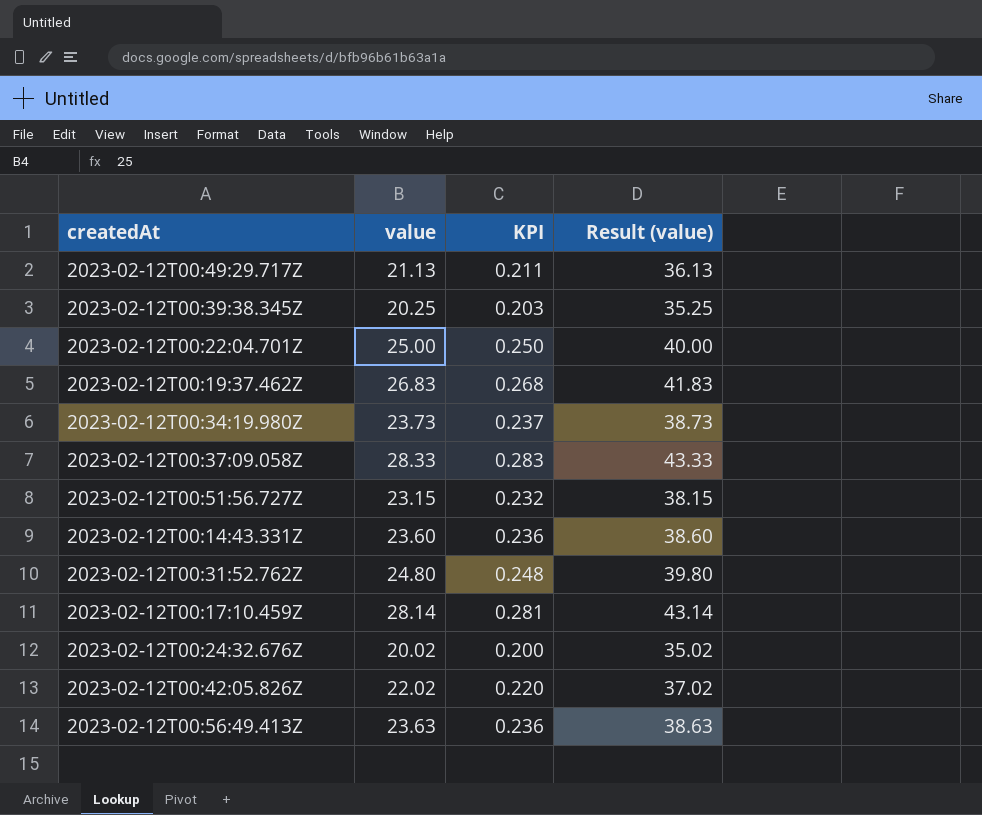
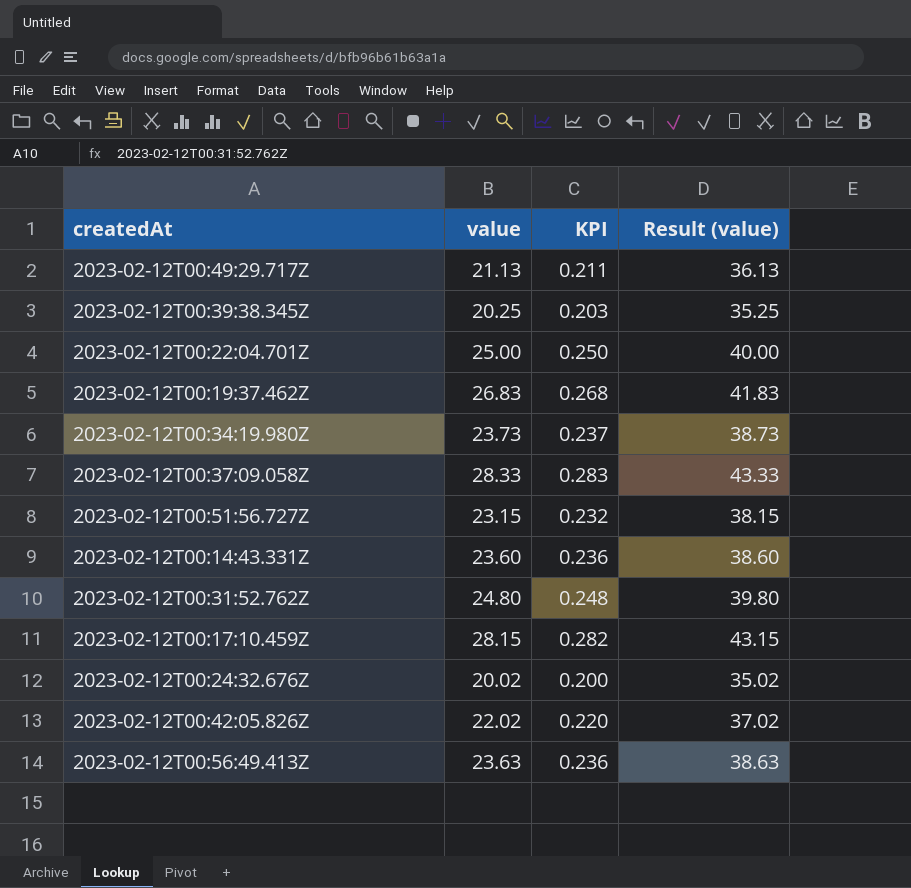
2023-02-12T00:17:10.459Z | value: 28.14 -> 28.15
2023-02-12T00:17:10.459Z | KPI: 0.281 -> 0.282
2023-02-12T00:17:10.459Z | Result (value): 43.14 -> 43.15

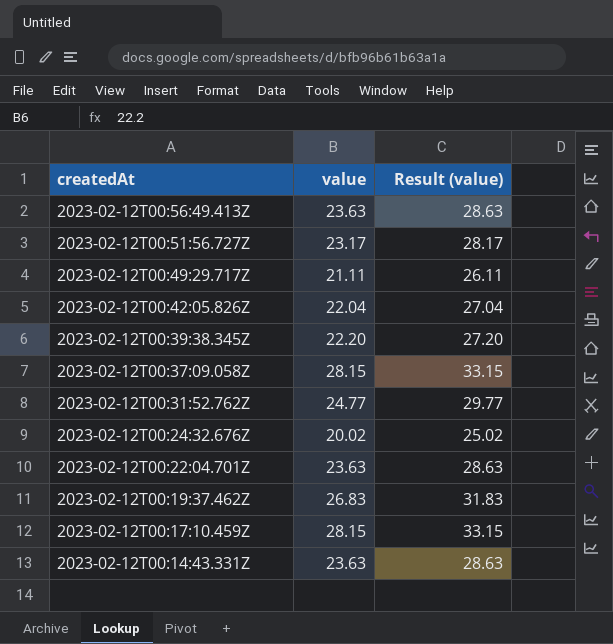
row order: none -> createdAt descending
column KPI | formula: [value] * 0.01 -> none
column Result (value) | formula: [value] + 15 -> [value] + 5
row 2023-02-12T00:34:19.980Z: 23.73 | 0.237 | 38.73 -> none
2023-02-12T00:51:56.727Z | value: 23.15 -> 23.17
2023-02-12T00:49:29.717Z | value: 21.13 -> 21.11
2023-02-12T00:42:05.826Z | value: 22.02 -> 22.04
2023-02-12T00:39:38.345Z | value: 20.25 -> 22.20
2023-02-12T00:37:09.058Z | value: 28.33 -> 28.15
2023-02-12T00:31:52.762Z | value: 24.80 -> 24.77
2023-02-12T00:22:04.701Z | value: 25.00 -> 23.63
2023-02-12T00:14:43.331Z | value: 23.60 -> 23.63

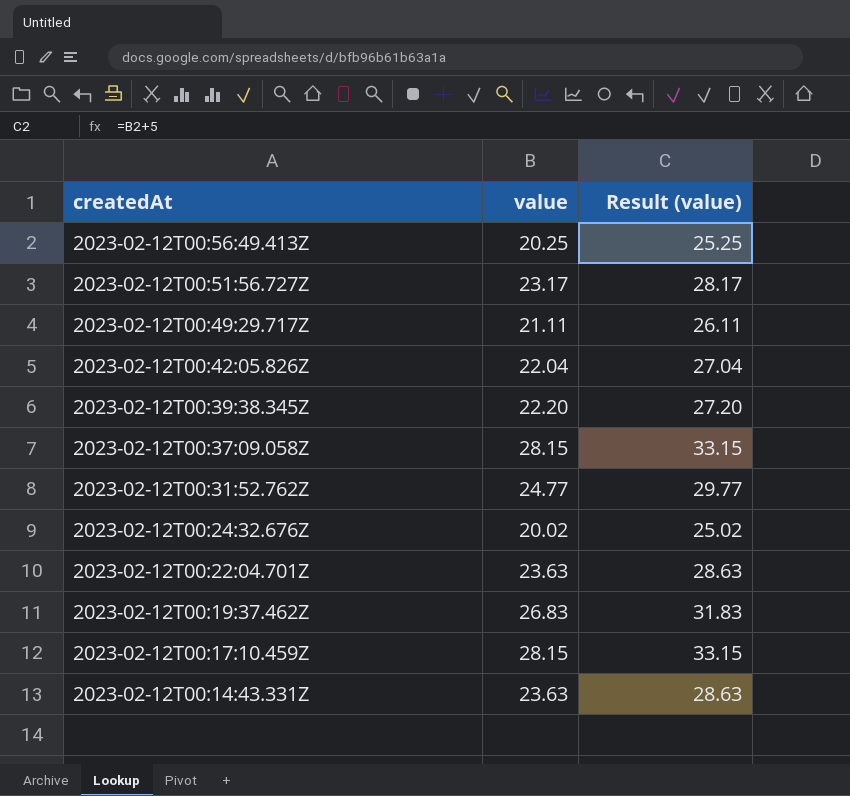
2023-02-12T00:56:49.413Z | value: 23.63 -> 20.25
2023-02-12T00:56:49.413Z | Result (value): 28.63 -> 25.25

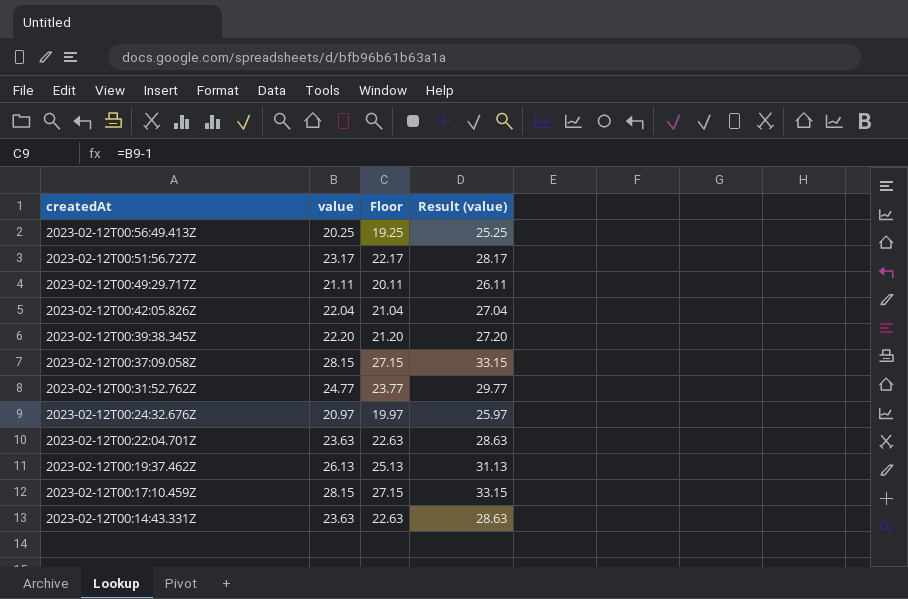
column Floor | formula: none -> [value] - 1
2023-02-12T00:24:32.676Z | value: 20.02 -> 20.97
2023-02-12T00:24:32.676Z | Result (value): 25.02 -> 25.97
2023-02-12T00:19:37.462Z | value: 26.83 -> 26.13
2023-02-12T00:19:37.462Z | Result (value): 31.83 -> 31.13

